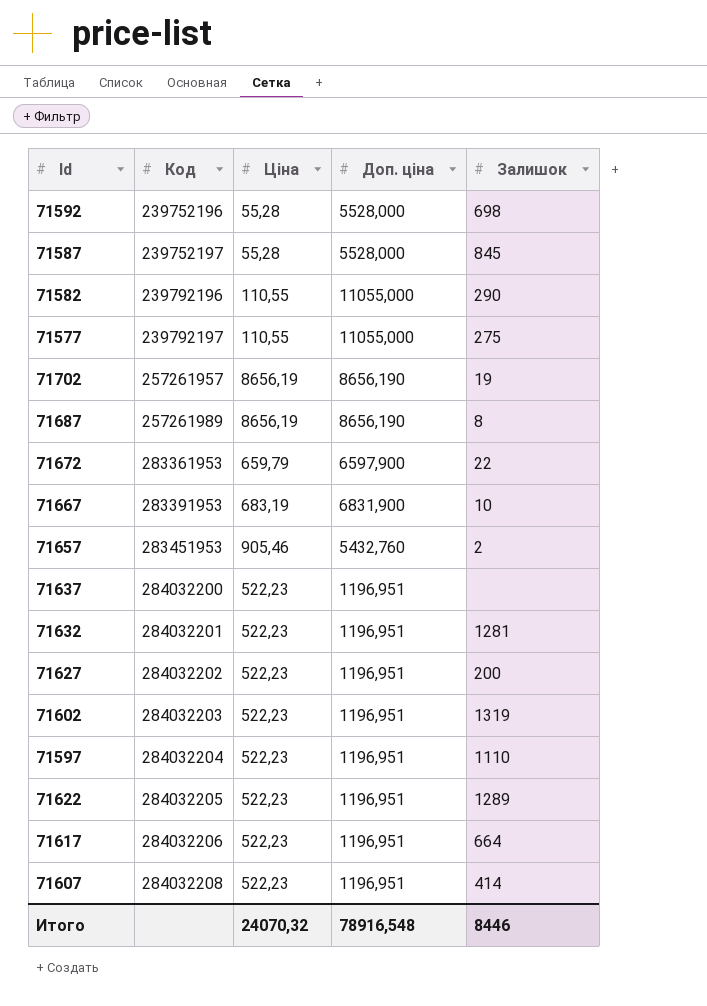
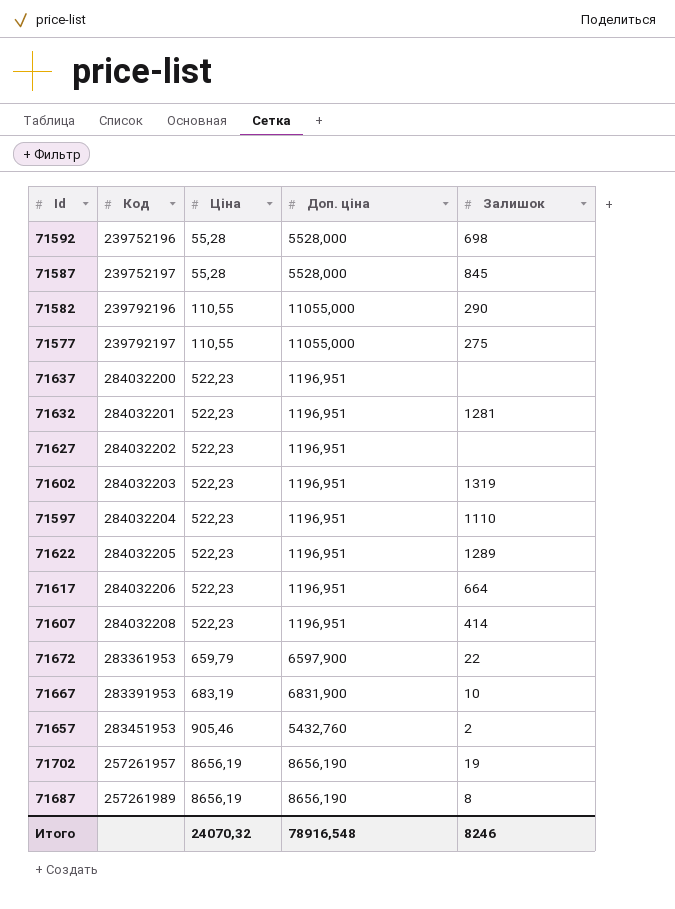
row order: Код ascending -> Ціна ascending
71627 | Залишок: 200 -> none
Итого | Залишок: 8446 -> 8246

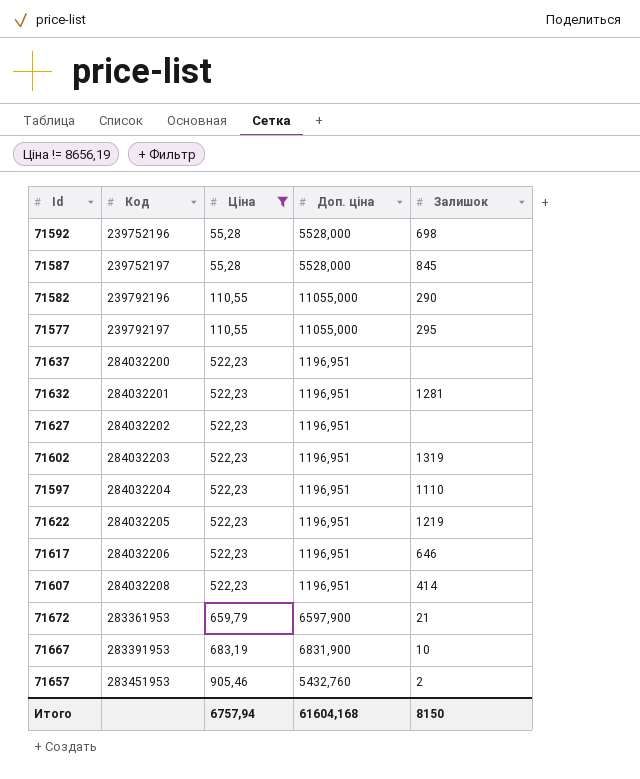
filter: none -> Ціна != 8656,19
71577 | Залишок: 275 -> 295
71622 | Залишок: 1289 -> 1219
71617 | Залишок: 664 -> 646
71672 | Залишок: 22 -> 21
Итого | Ціна: 24070,32 -> 6757,94
Итого | Доп. ціна: 78916,548 -> 61604,168
Итого | Залишок: 8246 -> 8150

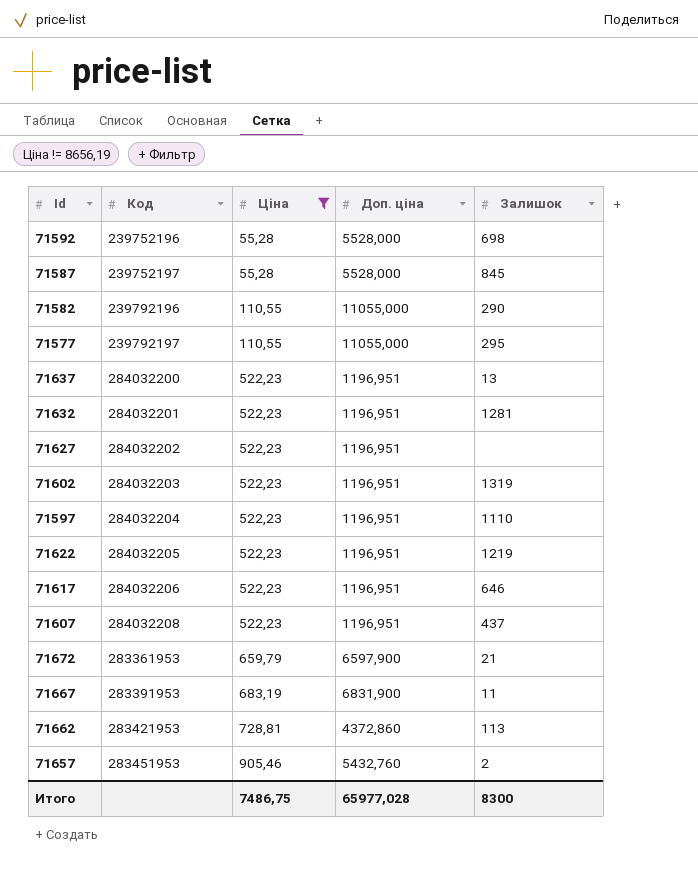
71637 | Залишок: none -> 13
71607 | Залишок: 414 -> 437
71667 | Залишок: 10 -> 11
row 71662: none -> 283421953 | 728,81 | 4372,860 | 113
Итого | Ціна: 6757,94 -> 7486,75
Итого | Доп. ціна: 61604,168 -> 65977,028
Итого | Залишок: 8150 -> 8300

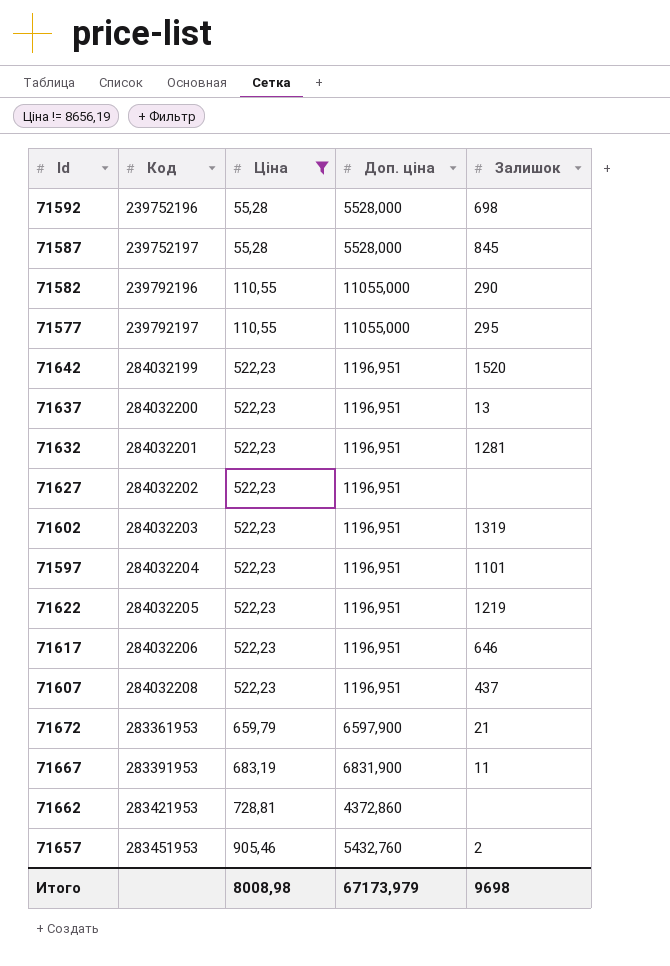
row 71642: none -> 284032199 | 522,23 | 1196,951 | 1520
71597 | Залишок: 1110 -> 1101
71662 | Залишок: 113 -> none
Итого | Ціна: 7486,75 -> 8008,98
Итого | Доп. ціна: 65977,028 -> 67173,979
Итого | Залишок: 8300 -> 9698

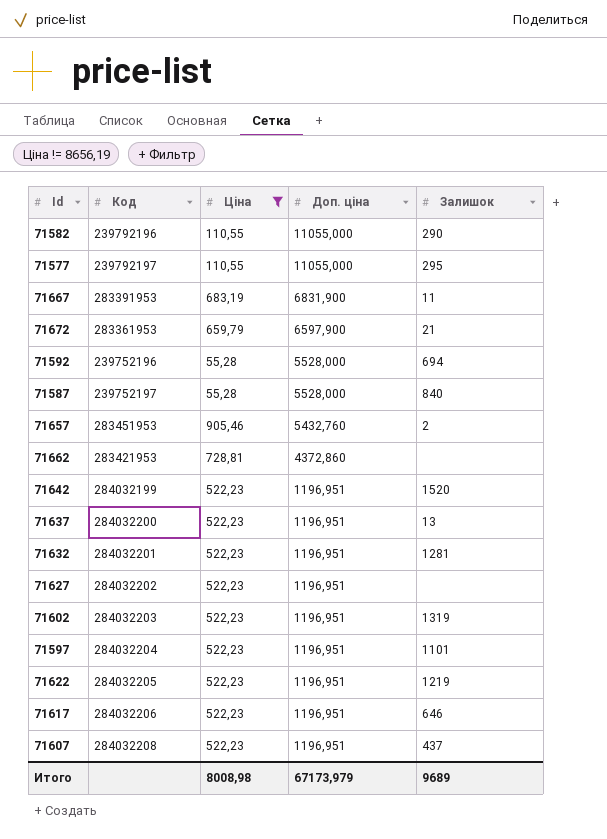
row order: Ціна ascending -> Доп. ціна descending
71592 | Залишок: 698 -> 694
71587 | Залишок: 845 -> 840
Итого | Залишок: 9698 -> 9689

